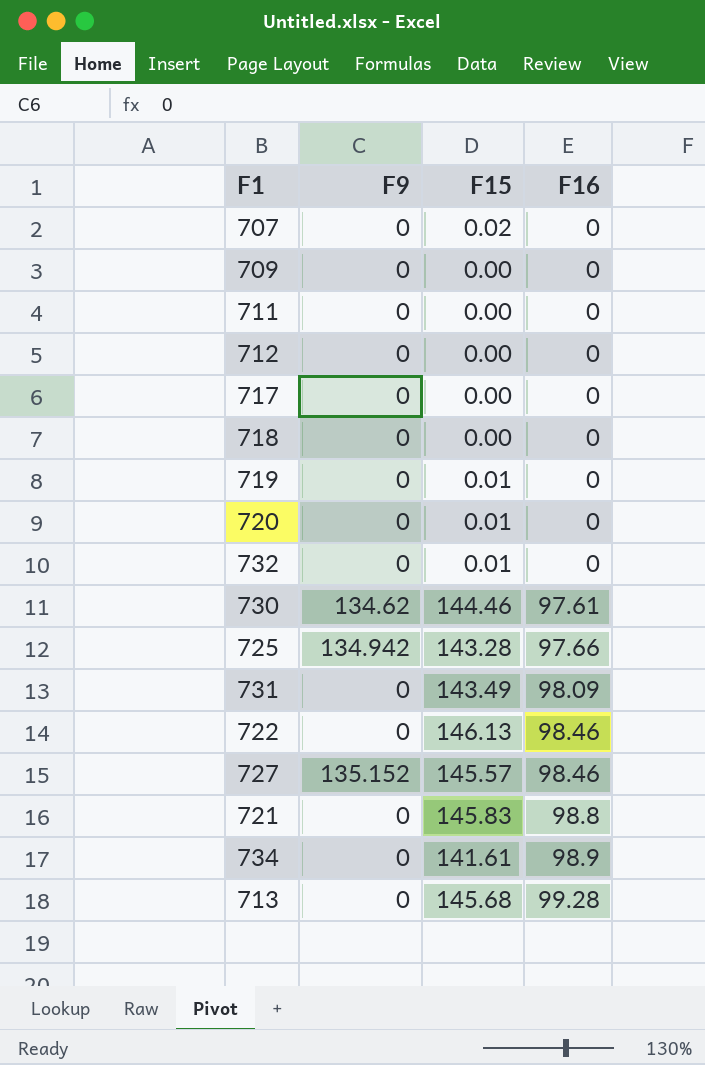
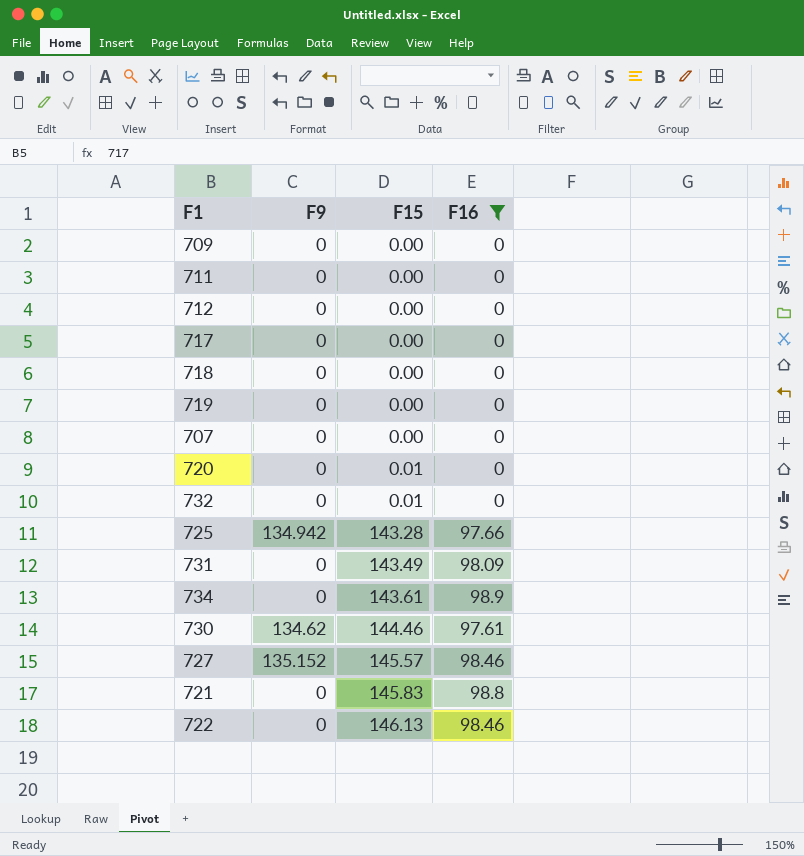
filter: none -> F16 != 99.28
row order: F16 ascending -> F15 ascending
719 | F15: 0.01 -> 0.00
707 | F15: 0.02 -> 0.00
734 | F15: 141.61 -> 143.61

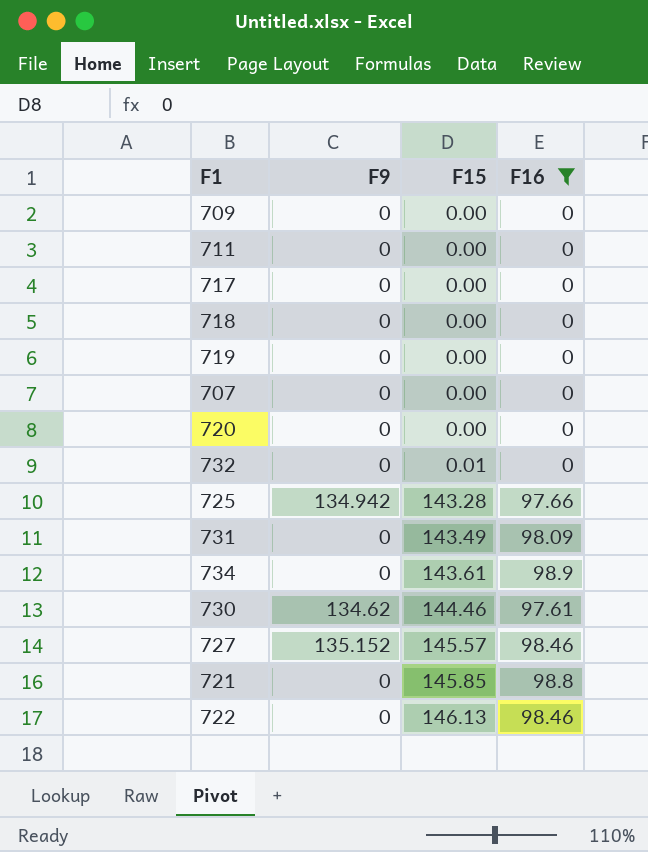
row 712: 0 | 0.00 | 0 -> none
720 | F15: 0.01 -> 0.00
721 | F15: 145.83 -> 145.85

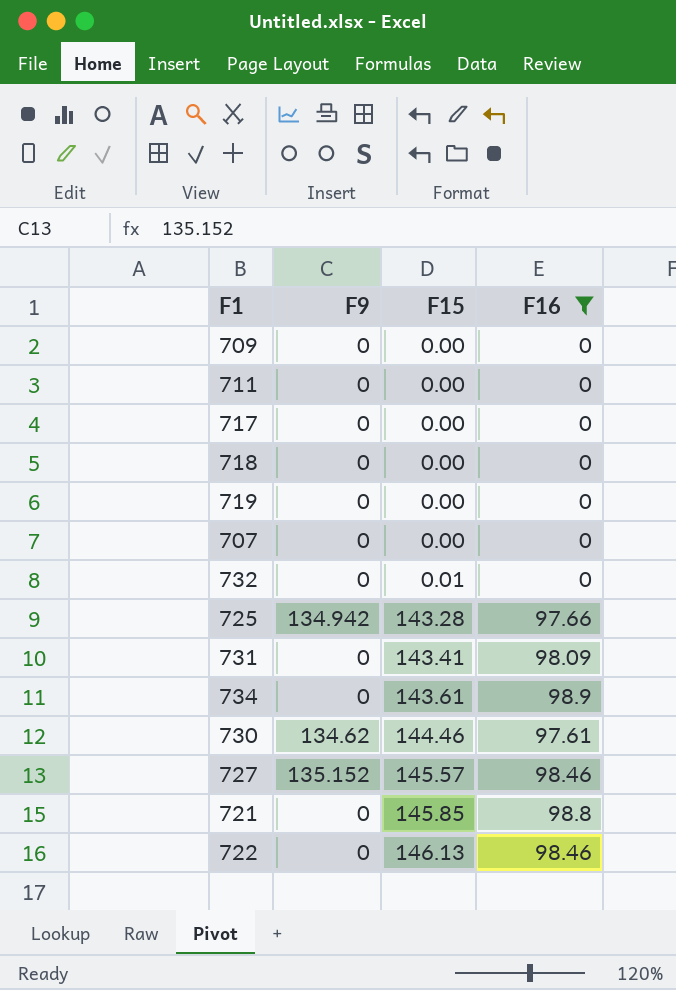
row 720: 0 | 0.00 | 0 -> none
731 | F15: 143.49 -> 143.41

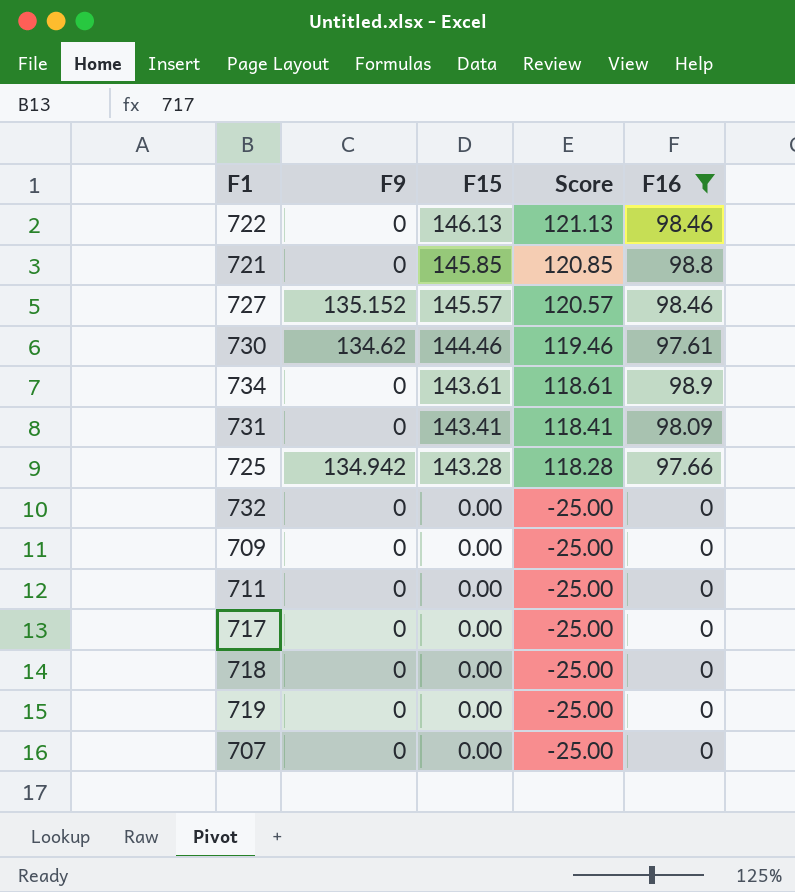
row order: F15 ascending -> F15 descending
column Score | formula: none -> [F15] - 25
732 | F15: 0.01 -> 0.00

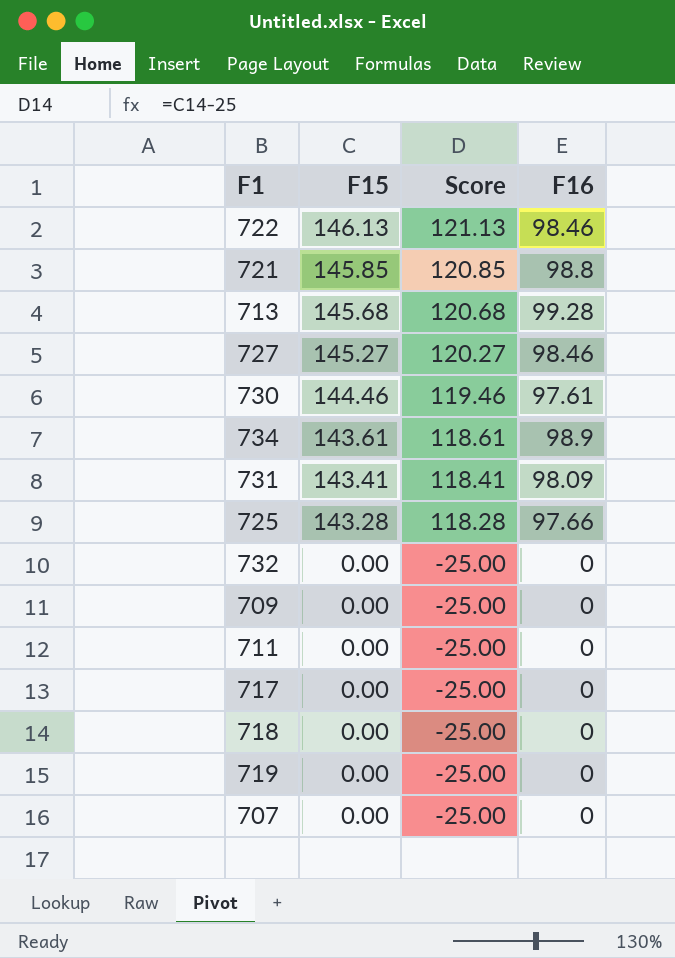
filter: F16 != 99.28 -> none
column F9 | position: 2 -> none
727 | F15: 145.57 -> 145.27
727 | Score: 120.57 -> 120.27

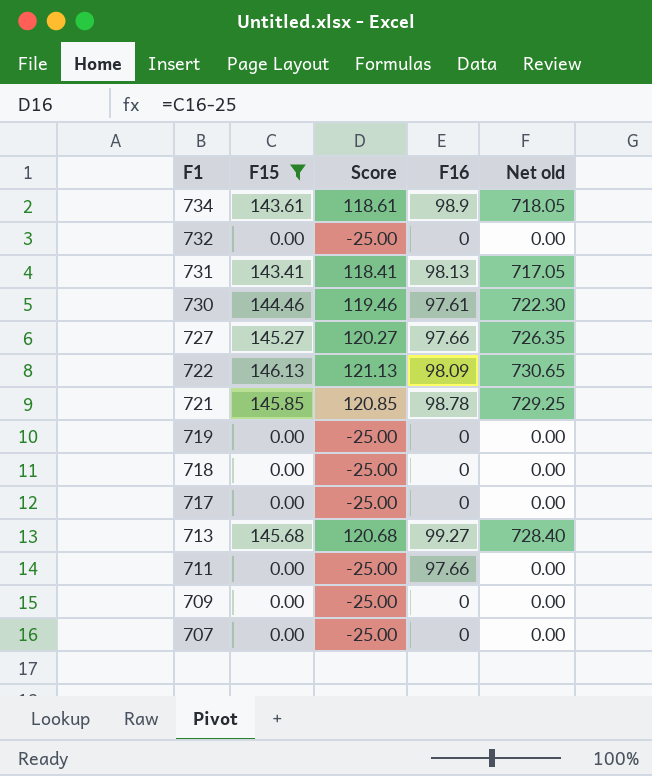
filter: none -> F15 != 143.28
row order: F15 descending -> F1 descending
column Net old | formula: none -> [F15] * 5
731 | F16: 98.09 -> 98.13
727 | F16: 98.46 -> 97.66
722 | F16: 98.46 -> 98.09
721 | F16: 98.8 -> 98.78
713 | F16: 99.28 -> 99.27
711 | F16: 0 -> 97.66

